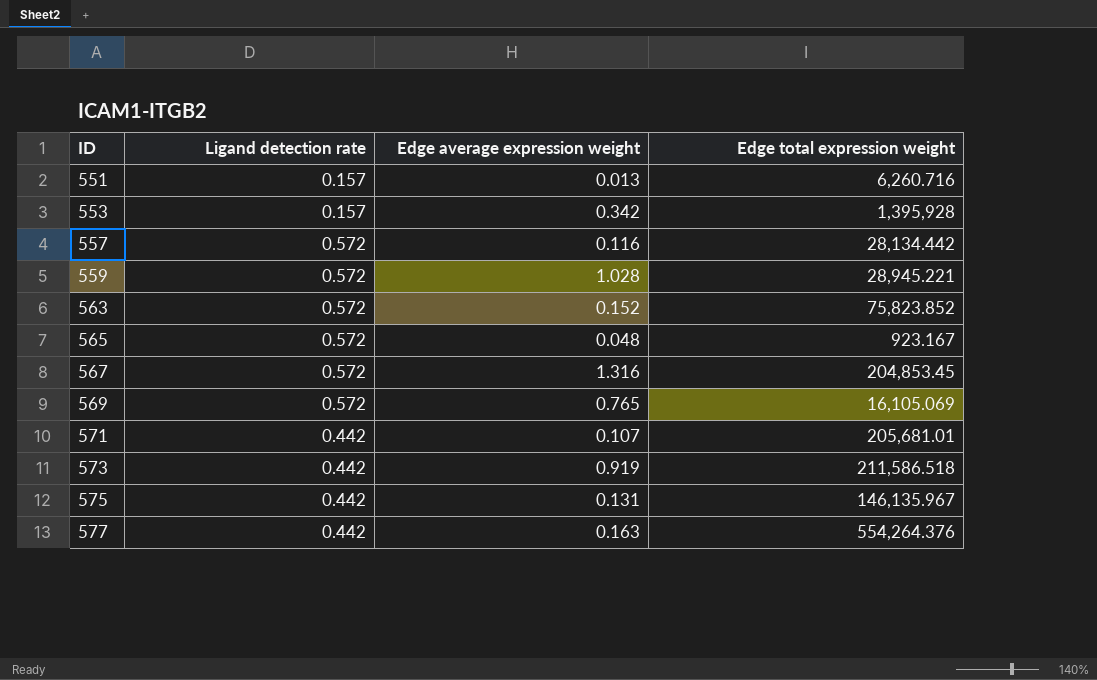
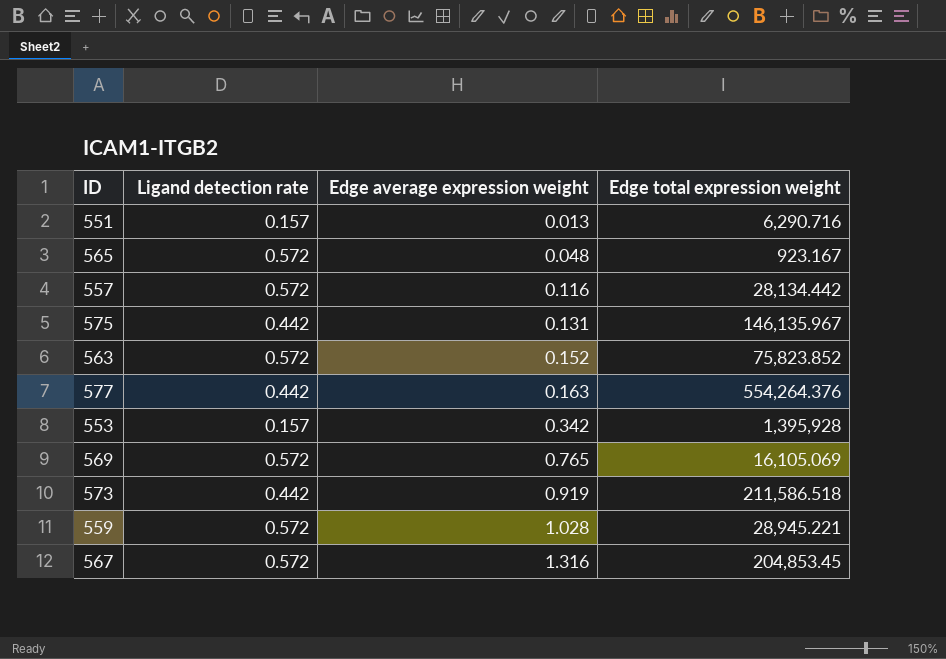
row order: ID ascending -> Edge average expression weight ascending
row 571: 0.442 | 0.107 | 205,681.01 -> none
551 | Edge total expression weight: 6,260.716 -> 6,290.716

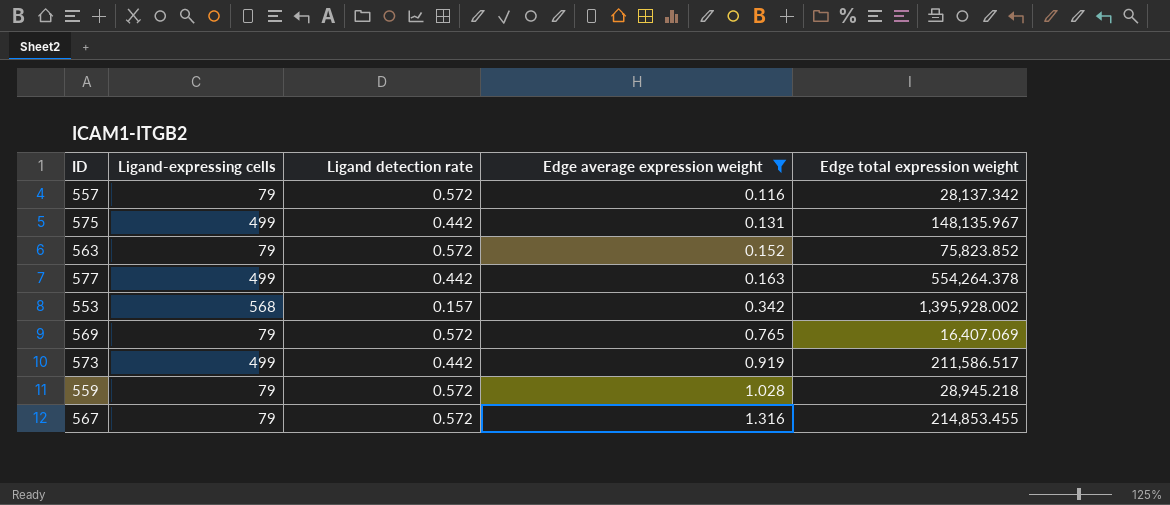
filter: none -> Edge average expression weight >= 0.116
column Ligand-expressing cells | position: none -> 2
557 | Edge total expression weight: 28,134.442 -> 28,137.342
575 | Edge total expression weight: 146,135.967 -> 148,135.967
577 | Edge total expression weight: 554,264.376 -> 554,264.378
553 | Edge total expression weight: 1,395,928 -> 1,395,928.002
569 | Edge total expression weight: 16,105.069 -> 16,407.069
573 | Edge total expression weight: 211,586.518 -> 211,586.517
559 | Edge total expression weight: 28,945.221 -> 28,945.218
567 | Edge total expression weight: 204,853.45 -> 214,853.455

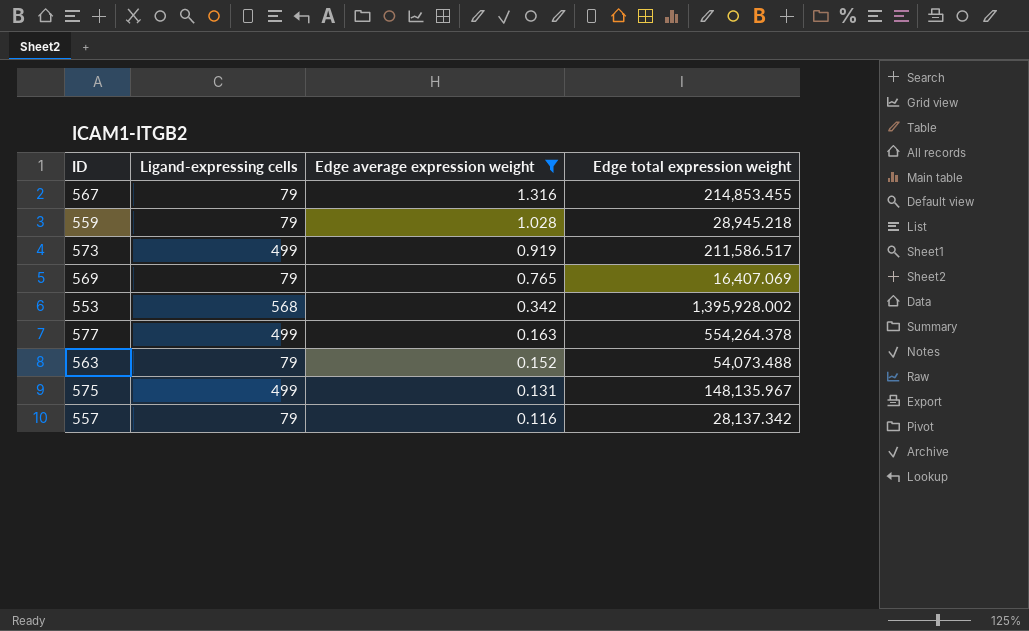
row order: Edge average expression weight ascending -> Edge average expression weight descending
column Ligand detection rate | position: 3 -> none
563 | Edge total expression weight: 75,823.852 -> 54,073.488

